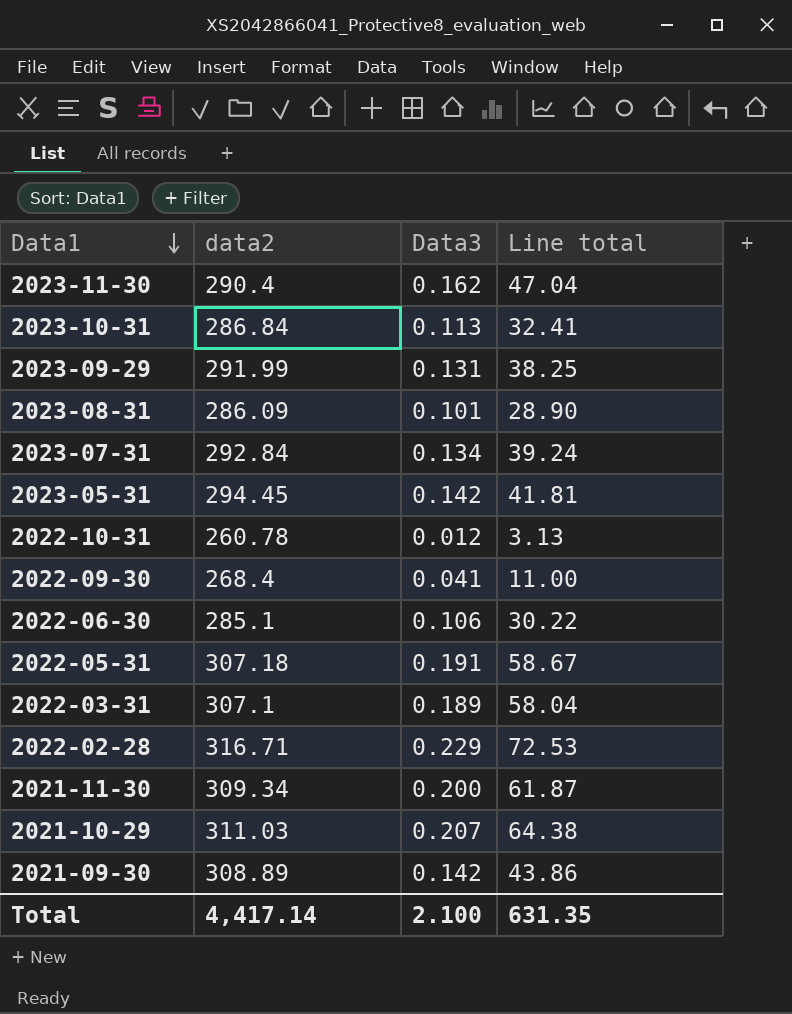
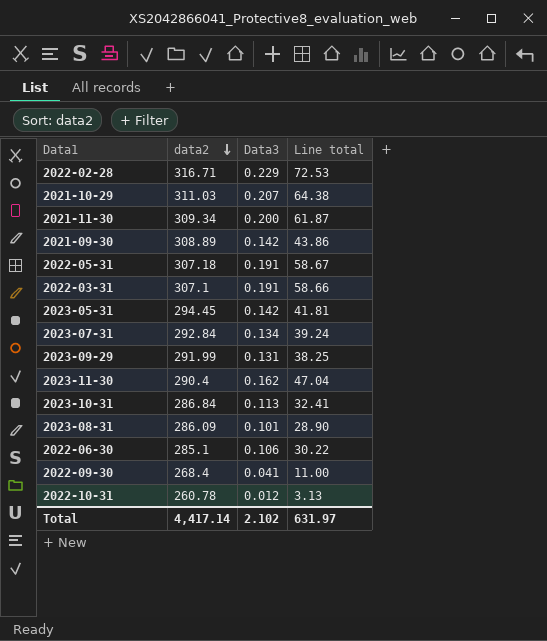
row order: Data1 descending -> data2 descending
2022-03-31 | Data3: 0.189 -> 0.191
2022-03-31 | Line total: 58.04 -> 58.66
Total | Data3: 2.100 -> 2.102
Total | Line total: 631.35 -> 631.97

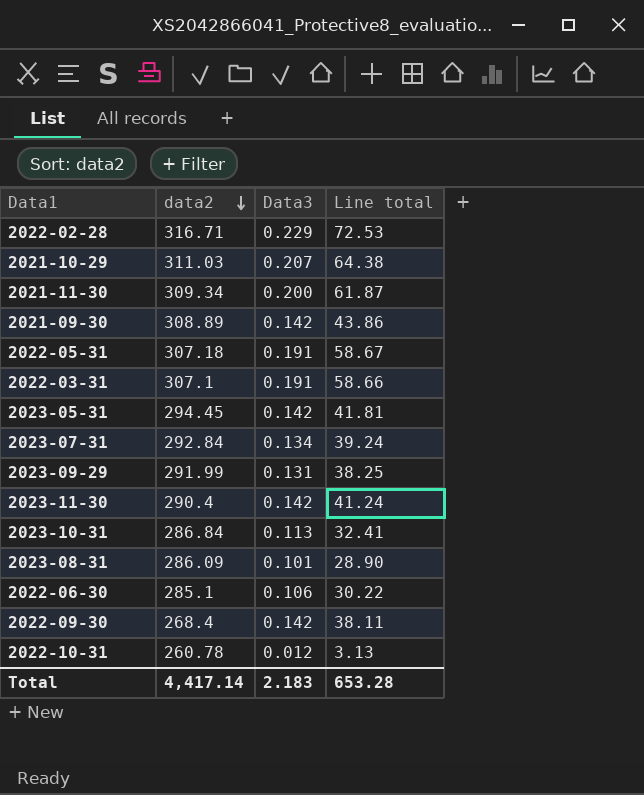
2023-11-30 | Data3: 0.162 -> 0.142
2023-11-30 | Line total: 47.04 -> 41.24
2022-09-30 | Data3: 0.041 -> 0.142
2022-09-30 | Line total: 11.00 -> 38.11
Total | Data3: 2.102 -> 2.183
Total | Line total: 631.97 -> 653.28

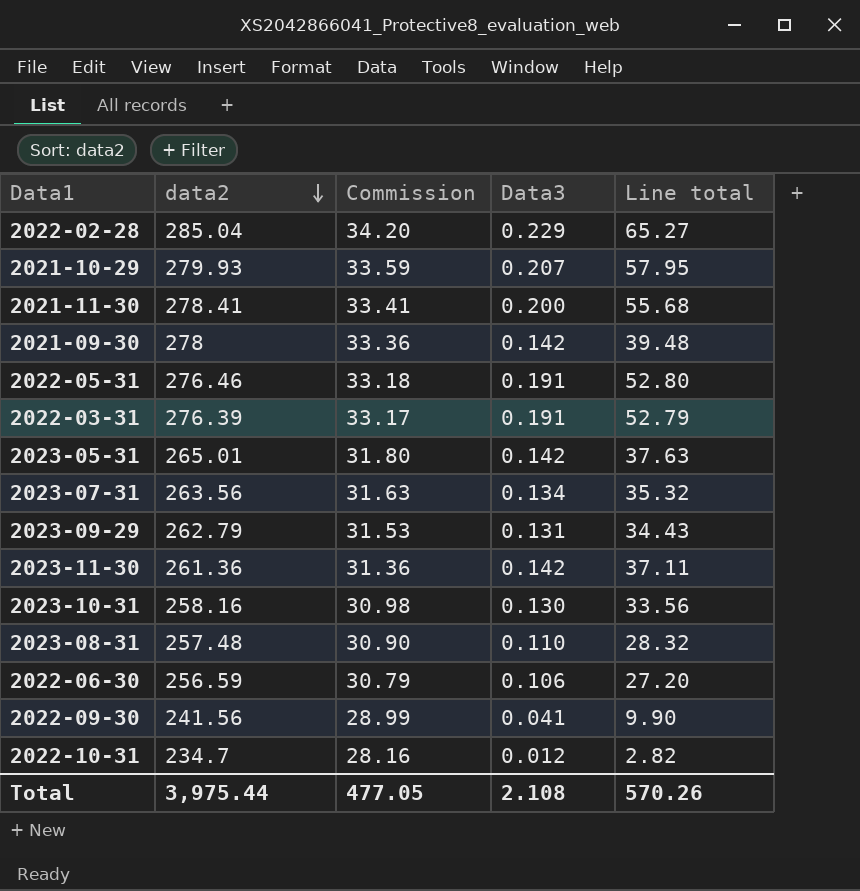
column Commission | formula: none -> [data2] * 0.12
2022-02-28 | data2: 316.71 -> 285.04
2022-02-28 | Line total: 72.53 -> 65.27
2021-10-29 | data2: 311.03 -> 279.93
2021-10-29 | Line total: 64.38 -> 57.95
2021-11-30 | data2: 309.34 -> 278.41
2021-11-30 | Line total: 61.87 -> 55.68
2021-09-30 | data2: 308.89 -> 278
2021-09-30 | Line total: 43.86 -> 39.48
2022-05-31 | data2: 307.18 -> 276.46
2022-05-31 | Line total: 58.67 -> 52.80
2022-03-31 | data2: 307.1 -> 276.39
2022-03-31 | Line total: 58.66 -> 52.79
2023-05-31 | data2: 294.45 -> 265.01
2023-05-31 | Line total: 41.81 -> 37.63
2023-07-31 | data2: 292.84 -> 263.56
2023-07-31 | Line total: 39.24 -> 35.32
2023-09-29 | data2: 291.99 -> 262.79
2023-09-29 | Line total: 38.25 -> 34.43
2023-11-30 | data2: 290.4 -> 261.36
2023-11-30 | Line total: 41.24 -> 37.11
2023-10-31 | data2: 286.84 -> 258.16
2023-10-31 | Data3: 0.113 -> 0.130
2023-10-31 | Line total: 32.41 -> 33.56
2023-08-31 | data2: 286.09 -> 257.48
2023-08-31 | Data3: 0.101 -> 0.110
2023-08-31 | Line total: 28.90 -> 28.32
2022-06-30 | data2: 285.1 -> 256.59
2022-06-30 | Line total: 30.22 -> 27.20
2022-09-30 | data2: 268.4 -> 241.56
2022-09-30 | Data3: 0.142 -> 0.041
2022-09-30 | Line total: 38.11 -> 9.90
2022-10-31 | data2: 260.78 -> 234.7
2022-10-31 | Line total: 3.13 -> 2.82
Total | data2: 4,417.14 -> 3,975.44
Total | Data3: 2.183 -> 2.108
Total | Line total: 653.28 -> 570.26

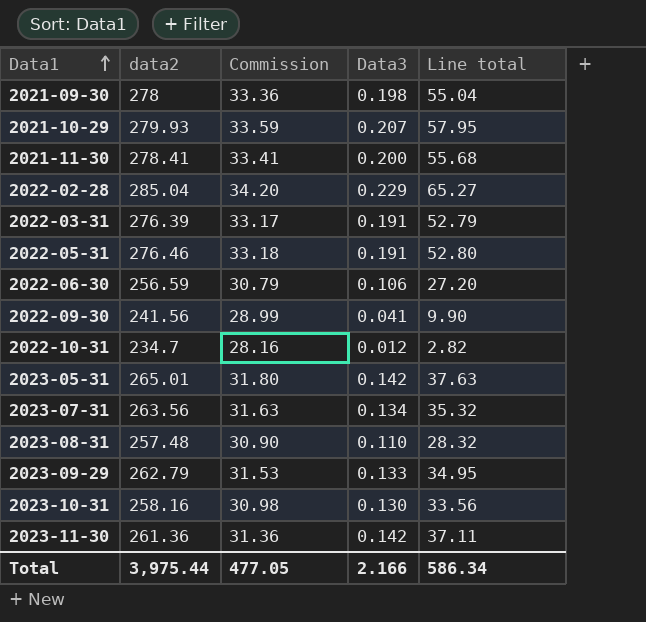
row order: data2 descending -> Data1 ascending
2021-09-30 | Data3: 0.142 -> 0.198
2021-09-30 | Line total: 39.48 -> 55.04
2023-09-29 | Data3: 0.131 -> 0.133
2023-09-29 | Line total: 34.43 -> 34.95
Total | Data3: 2.108 -> 2.166
Total | Line total: 570.26 -> 586.34

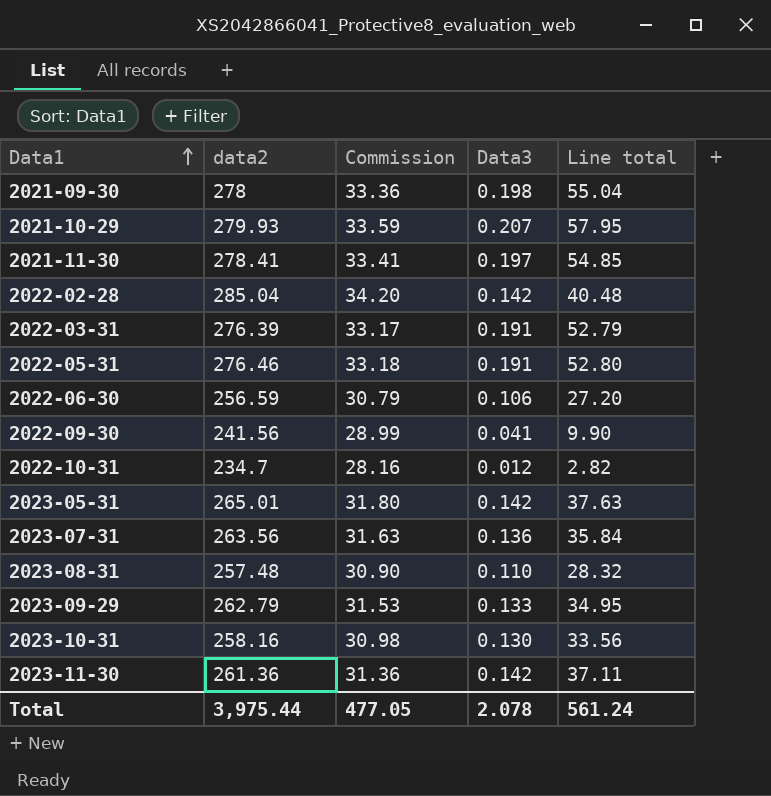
2021-11-30 | Data3: 0.200 -> 0.197
2021-11-30 | Line total: 55.68 -> 54.85
2022-02-28 | Data3: 0.229 -> 0.142
2022-02-28 | Line total: 65.27 -> 40.48
2023-07-31 | Data3: 0.134 -> 0.136
2023-07-31 | Line total: 35.32 -> 35.84
Total | Data3: 2.166 -> 2.078
Total | Line total: 586.34 -> 561.24

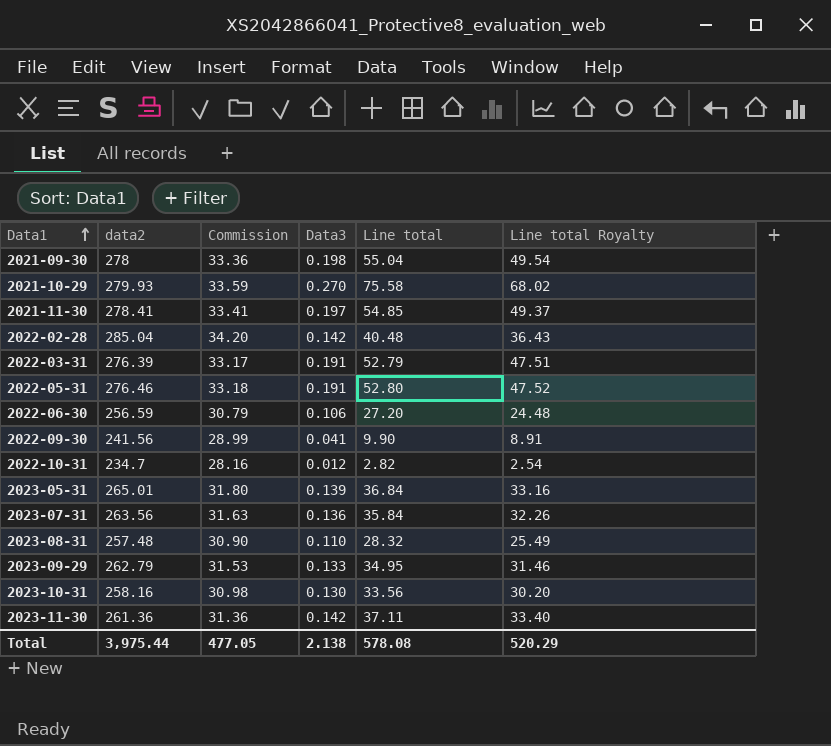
column Line total Royalty | formula: none -> [Line total] * 0.9
2021-10-29 | Data3: 0.207 -> 0.270
2021-10-29 | Line total: 57.95 -> 75.58
2023-05-31 | Data3: 0.142 -> 0.139
2023-05-31 | Line total: 37.63 -> 36.84
Total | Data3: 2.078 -> 2.138
Total | Line total: 561.24 -> 578.08

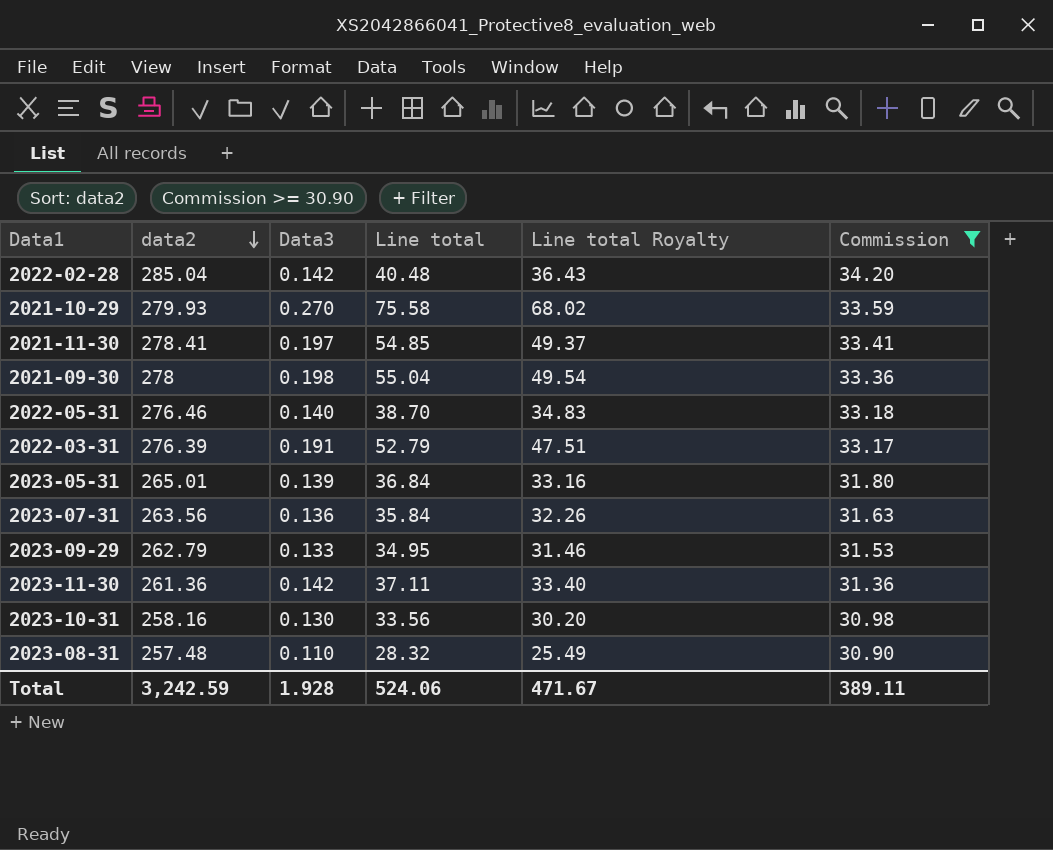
filter: none -> Commission >= 30.90
row order: Data1 ascending -> data2 descending
column Commission | position: 3 -> 6
2022-05-31 | Data3: 0.191 -> 0.140
2022-05-31 | Line total: 52.80 -> 38.70
2022-05-31 | Line total Royalty: 47.52 -> 34.83
Total | data2: 3,975.44 -> 3,242.59
Total | Data3: 2.138 -> 1.928
Total | Line total: 578.08 -> 524.06
Total | Line total Royalty: 520.29 -> 471.67
Total | Commission: 477.05 -> 389.11

